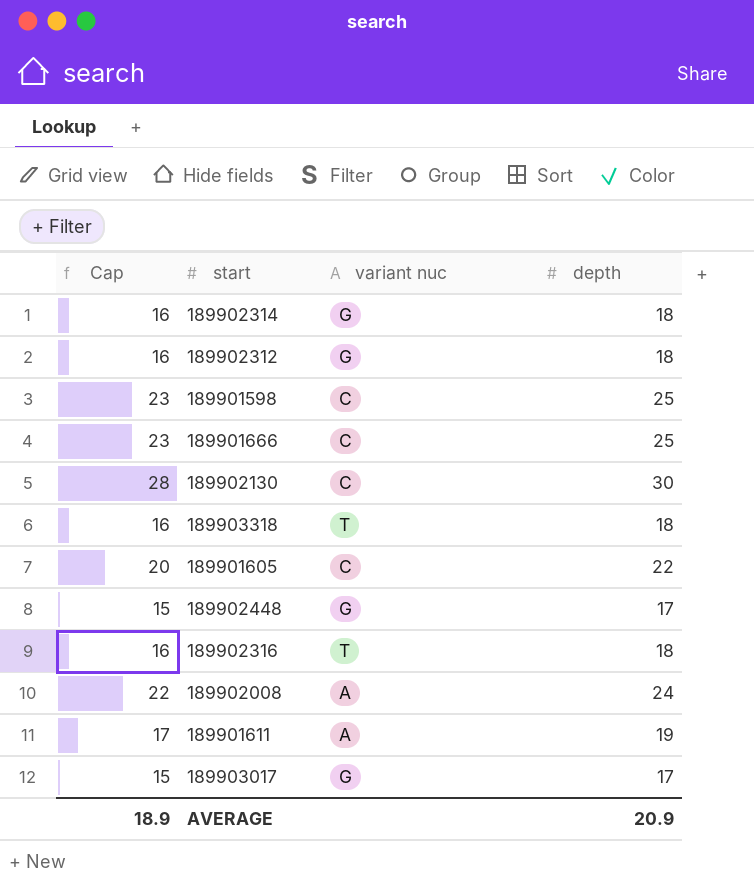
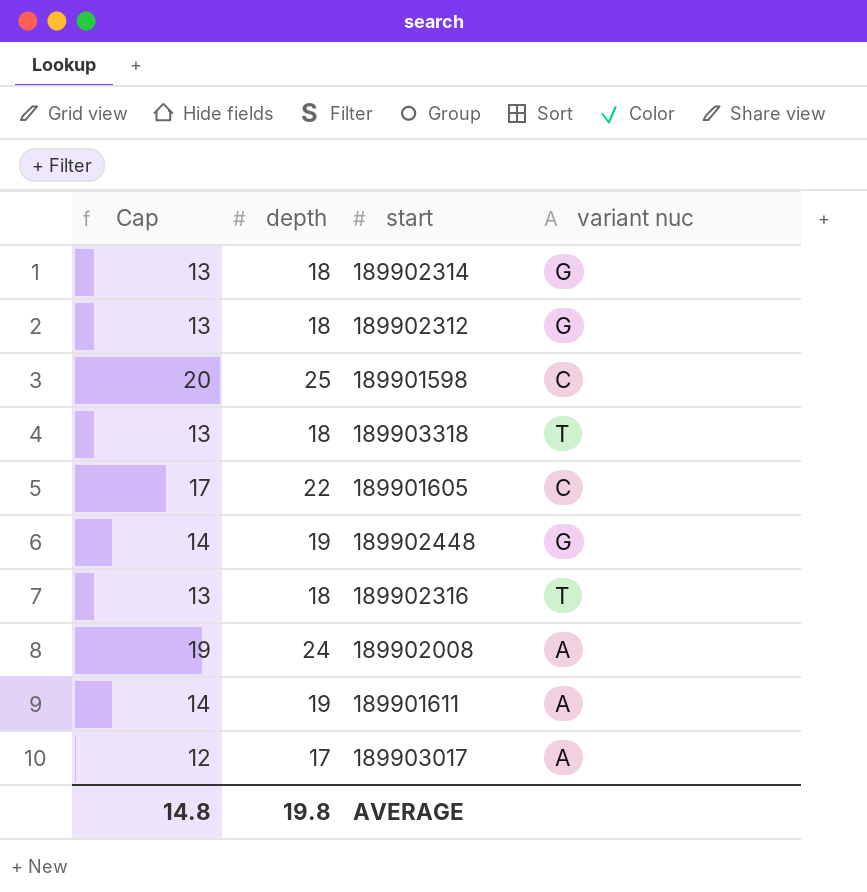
column Cap | formula: [depth] - 2 -> [depth] - 5
column depth | position: 4 -> 2
row 189901666: 23 | C | 25 -> none
row 189902130: 28 | C | 30 -> none
189902448 | depth: 17 -> 19
189903017 | variant nuc: G -> A
AVERAGE | Cap: 18.9 -> 14.8
AVERAGE | depth: 20.9 -> 19.8

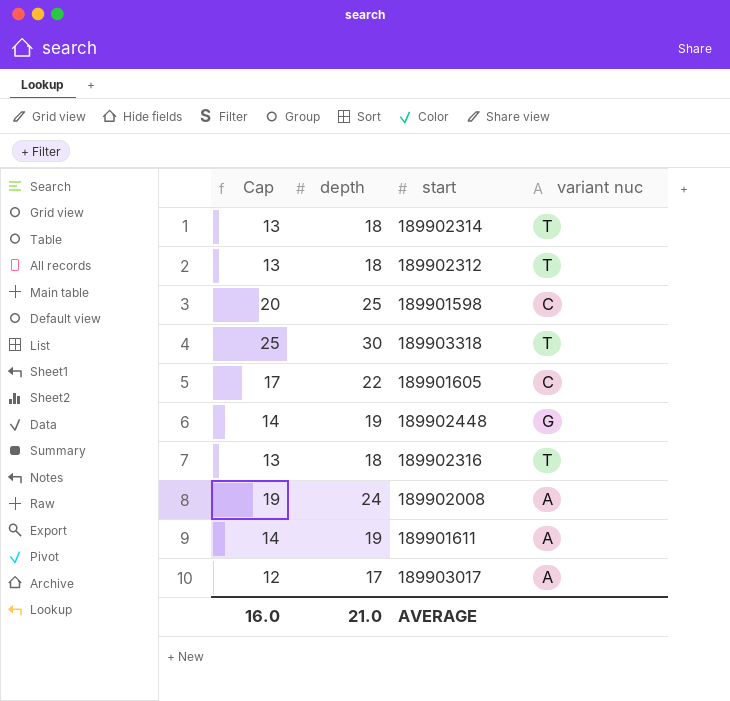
189902314 | variant nuc: G -> T
189902312 | variant nuc: G -> T
189903318 | Cap: 13 -> 25
189903318 | depth: 18 -> 30
AVERAGE | Cap: 14.8 -> 16.0
AVERAGE | depth: 19.8 -> 21.0

